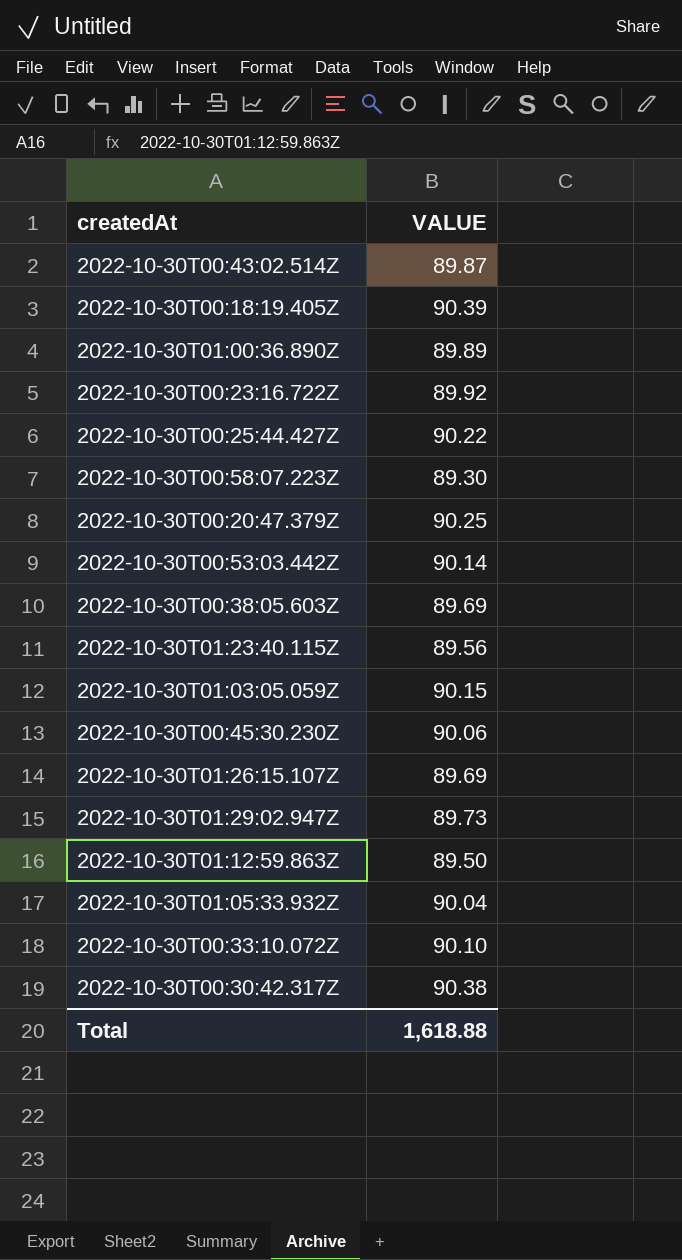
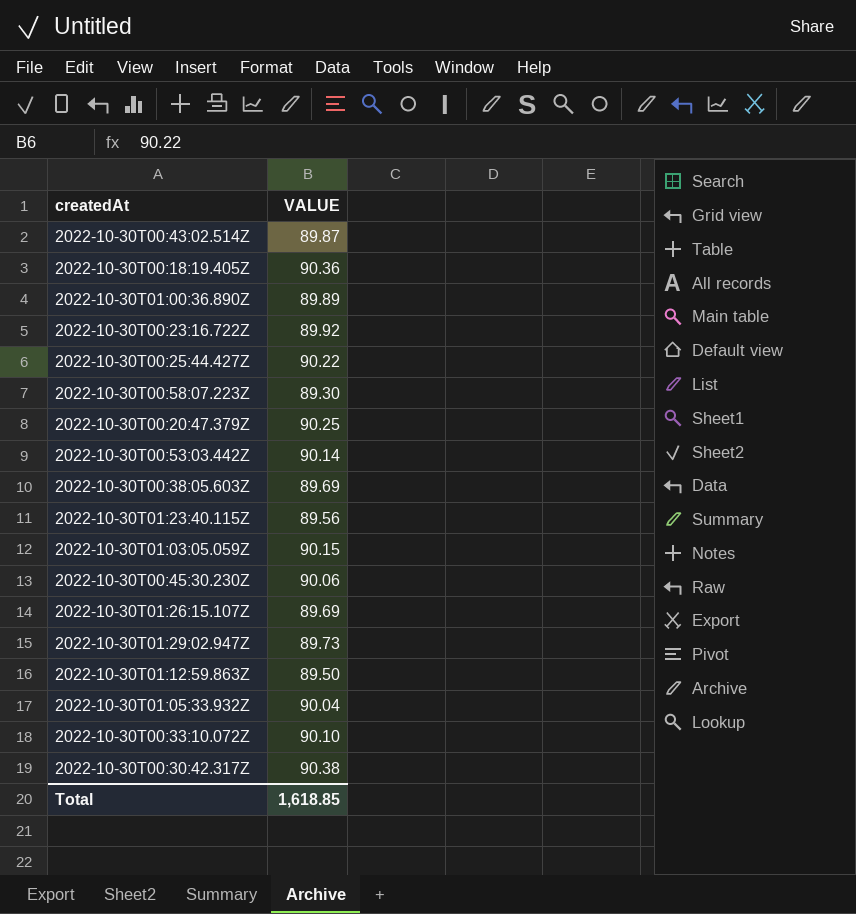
2022-10-30T00:18:19.405Z | VALUE: 90.39 -> 90.36
Total | VALUE: 1,618.88 -> 1,618.85

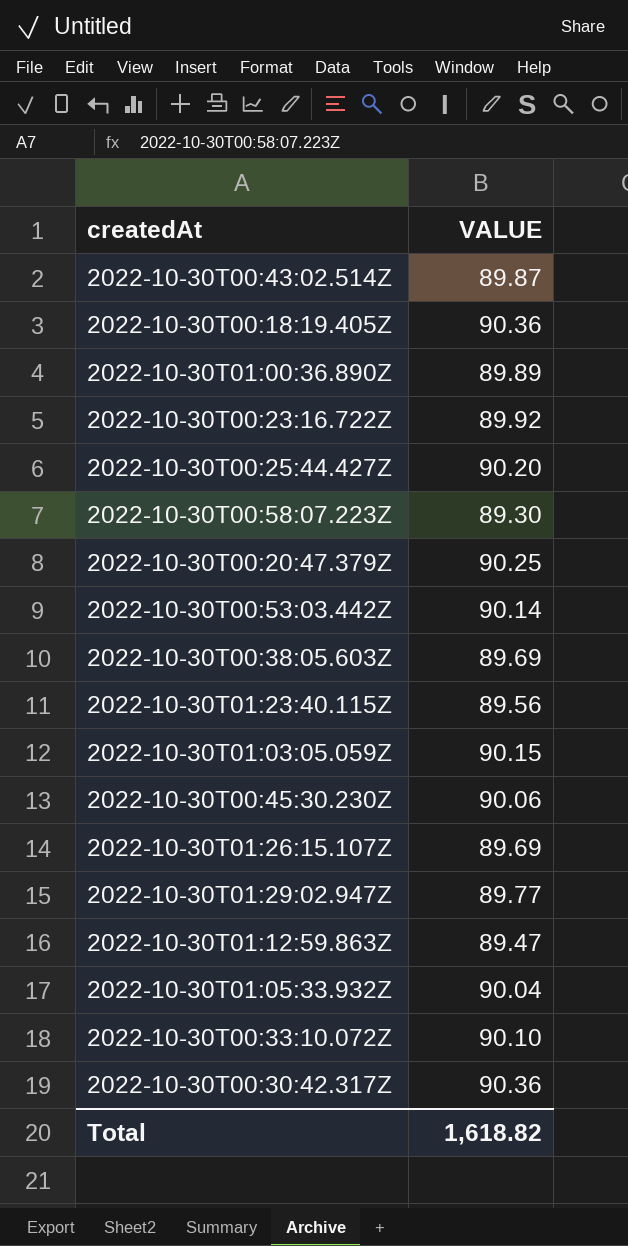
2022-10-30T00:25:44.427Z | VALUE: 90.22 -> 90.20
2022-10-30T01:29:02.947Z | VALUE: 89.73 -> 89.77
2022-10-30T01:12:59.863Z | VALUE: 89.50 -> 89.47
2022-10-30T00:30:42.317Z | VALUE: 90.38 -> 90.36
Total | VALUE: 1,618.85 -> 1,618.82

